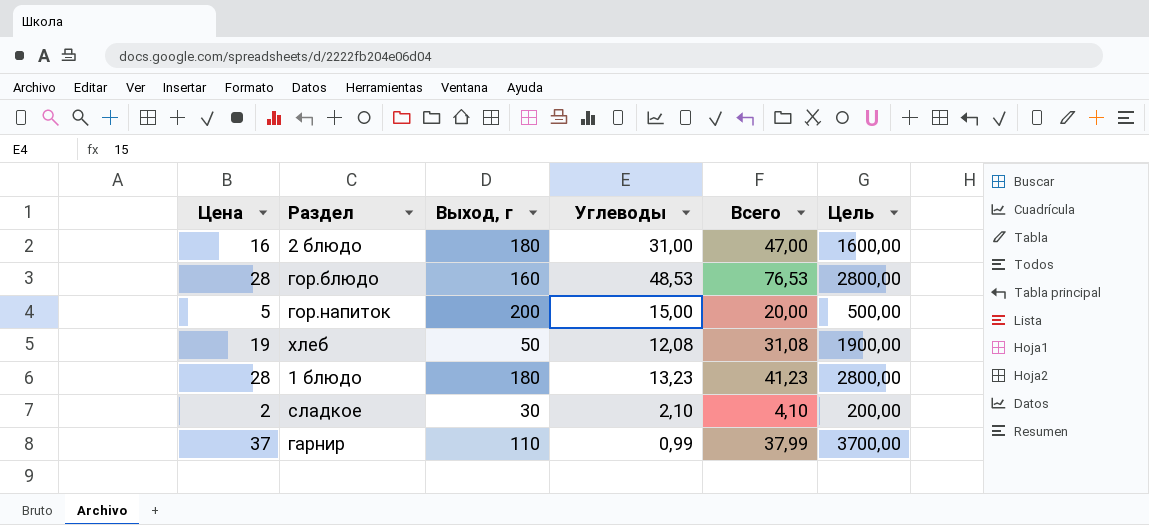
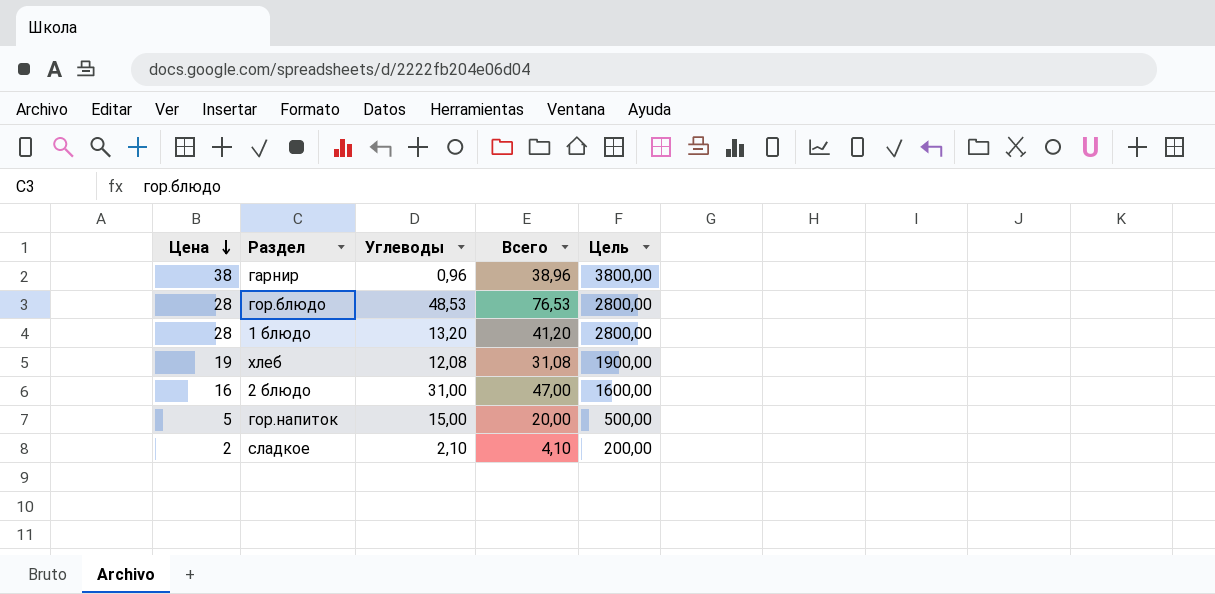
row order: none -> Цена descending
column Выход, г | position: 3 -> none
гарнир | Цена: 37 -> 38
гарнир | Углеводы: 0,99 -> 0,96
гарнир | Всего: 37,99 -> 38,96
гарнир | Цель: 3700,00 -> 3800,00
1 блюдо | Углеводы: 13,23 -> 13,20
1 блюдо | Всего: 41,23 -> 41,20

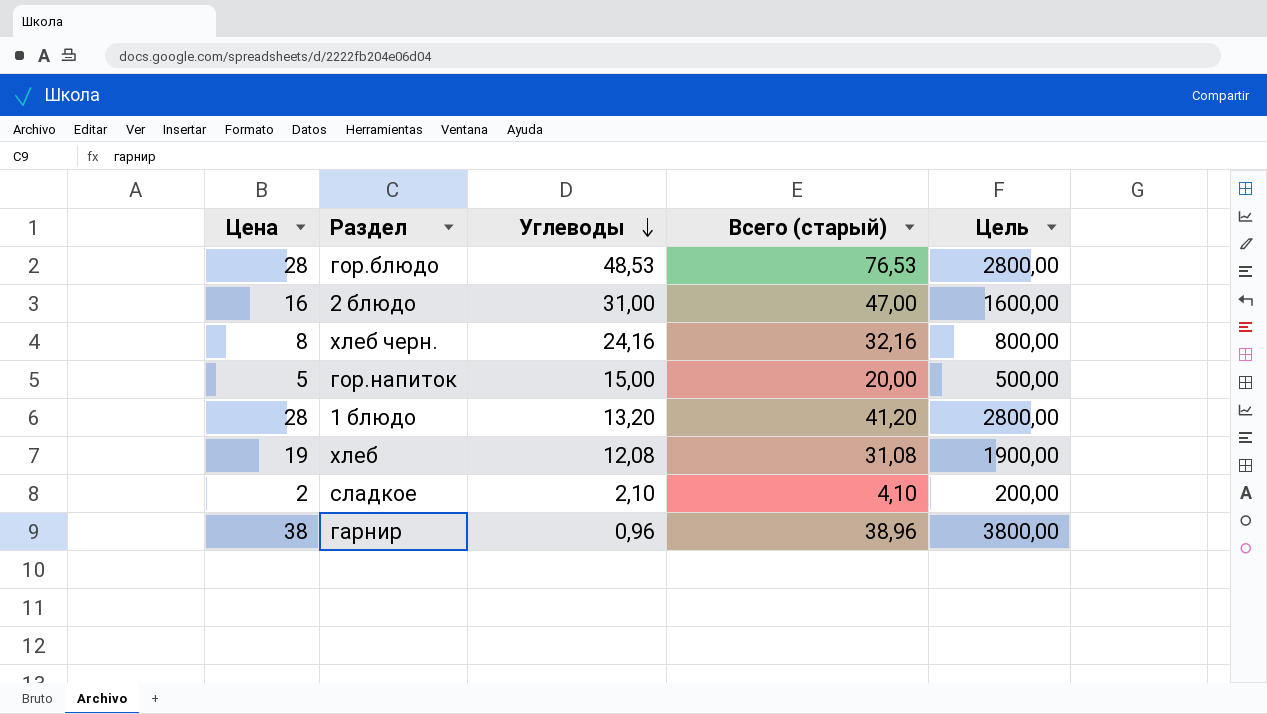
row order: Цена descending -> Углеводы descending
column name: Всего -> Всего (старый)
row хлеб черн.: none -> 8 | 24,16 | 32,16 | 800,00

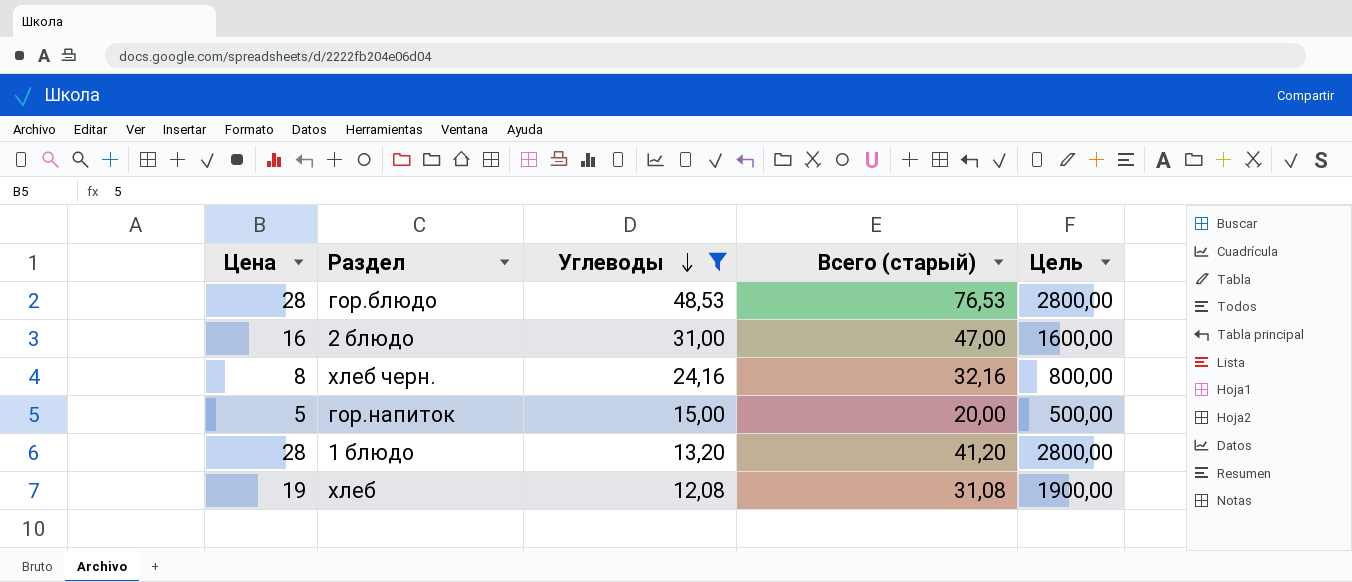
filter: none -> Углеводы >= 12,08

